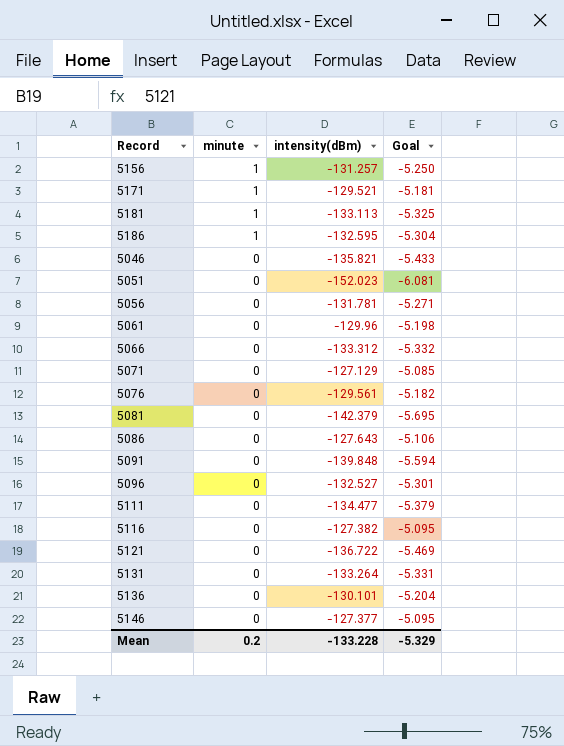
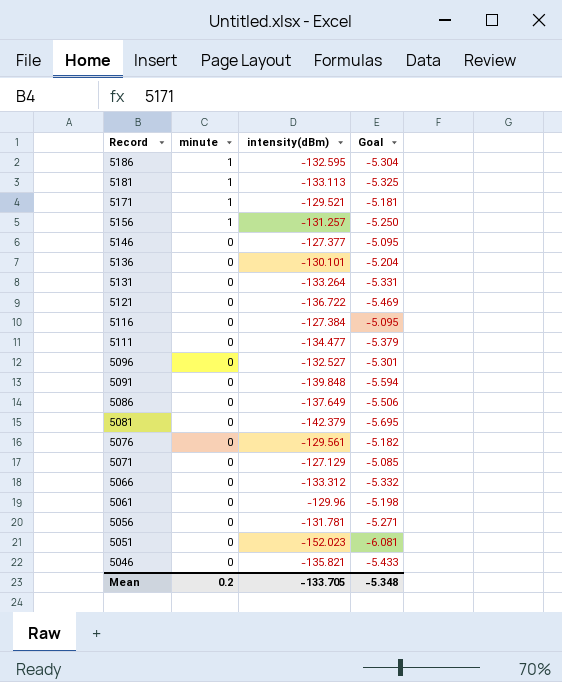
row order: minute descending -> Record descending
5116 | intensity(dBm): -127.382 -> -127.384
5086 | intensity(dBm): -127.643 -> -137.649
5086 | Goal: -5.106 -> -5.506
Mean | intensity(dBm): -133.228 -> -133.705
Mean | Goal: -5.329 -> -5.348

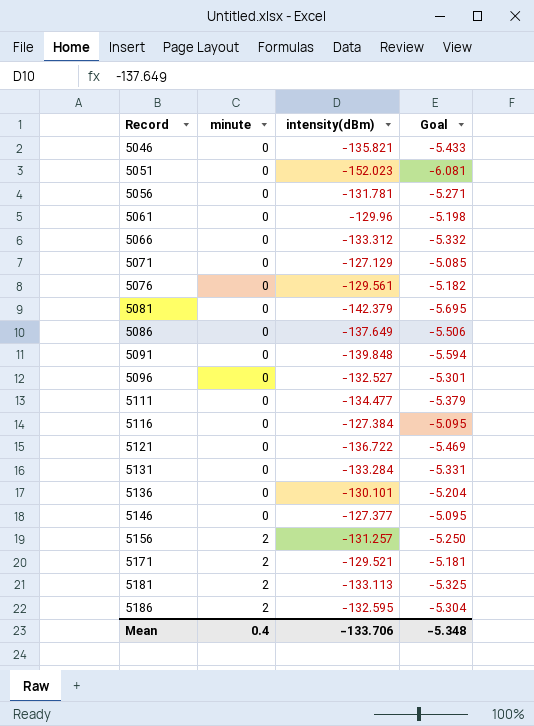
row order: Record descending -> Record ascending
5131 | intensity(dBm): -133.264 -> -133.284
5156 | minute: 1 -> 2
5171 | minute: 1 -> 2
5181 | minute: 1 -> 2
5186 | minute: 1 -> 2
Mean | minute: 0.2 -> 0.4
Mean | intensity(dBm): -133.705 -> -133.706

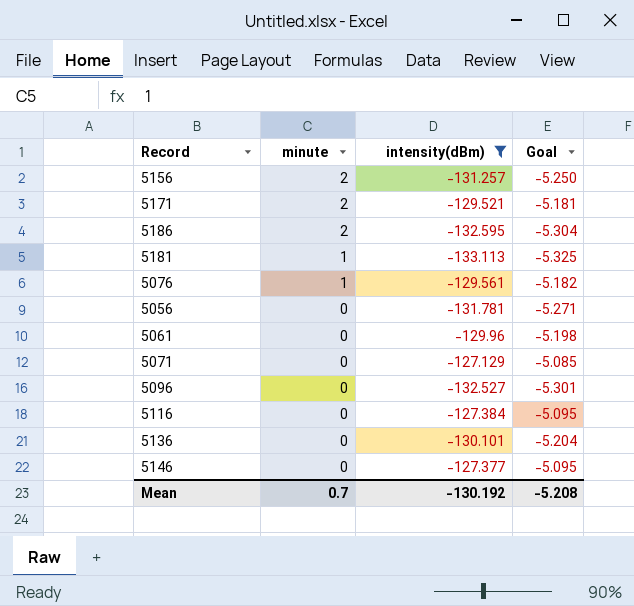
filter: none -> intensity(dBm) >= -133.113
row order: Record ascending -> minute descending
5181 | minute: 2 -> 1
5076 | minute: 0 -> 1
Mean | minute: 0.4 -> 0.7
Mean | intensity(dBm): -133.706 -> -130.192
Mean | Goal: -5.348 -> -5.208

